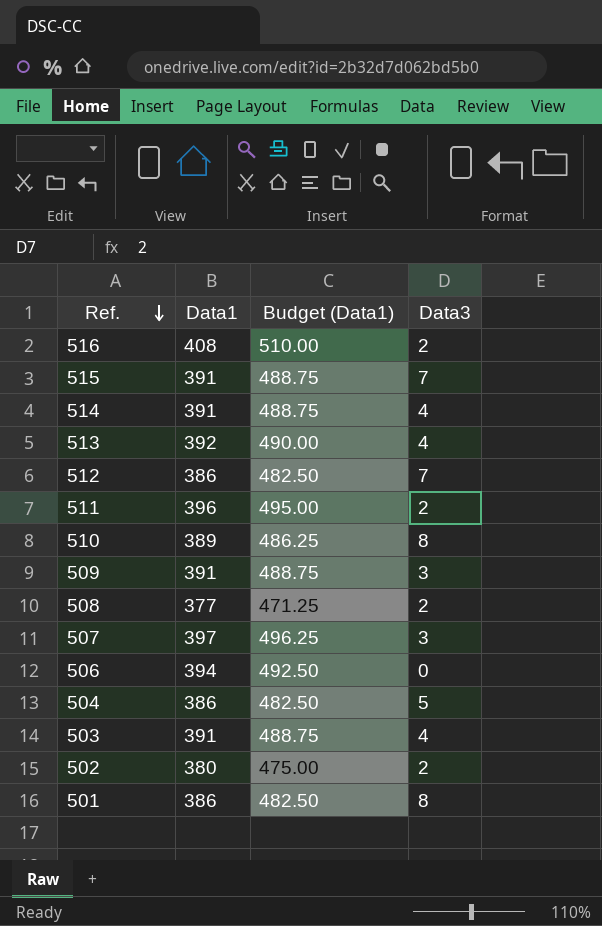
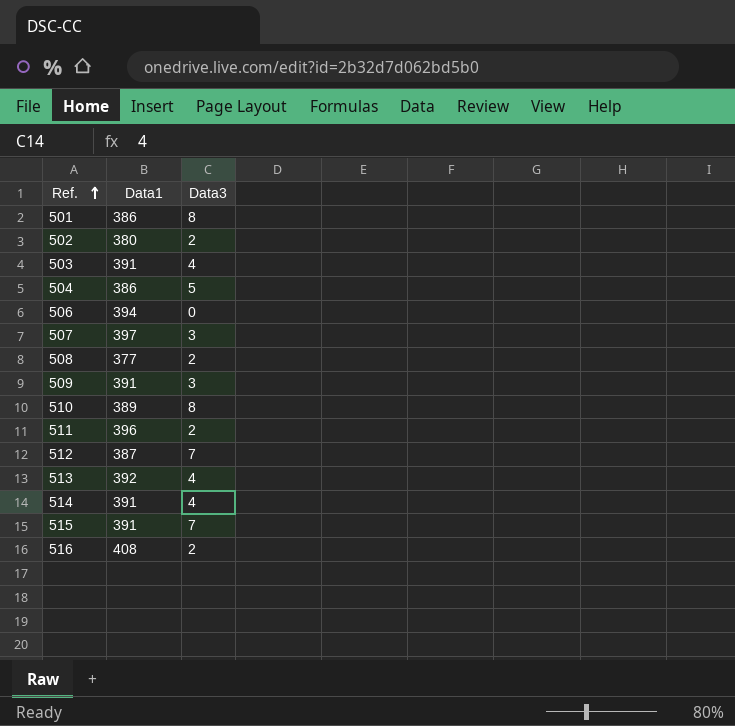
row order: Ref. descending -> Ref. ascending
column Budget (Data1) | formula: [Data1] * 1.25 -> none
512 | Data1: 386 -> 387

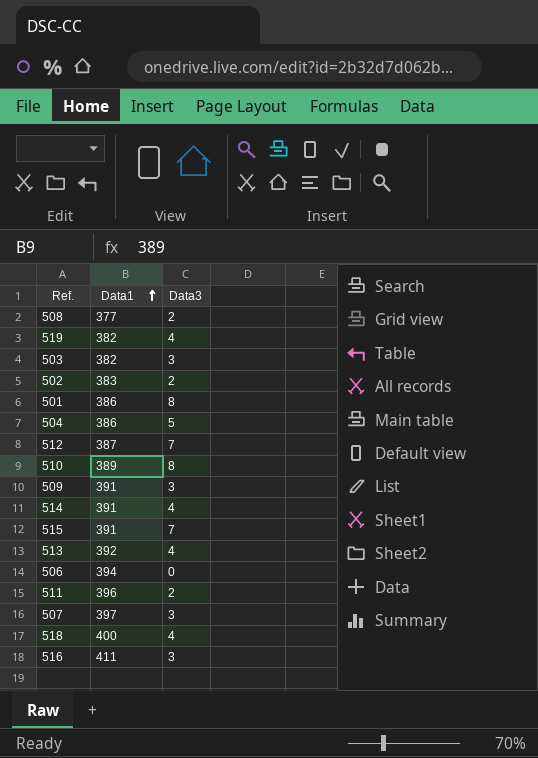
row order: Ref. ascending -> Data1 ascending
row 519: none -> 382 | 4
503 | Data1: 391 -> 382
503 | Data3: 4 -> 3
502 | Data1: 380 -> 383
row 518: none -> 400 | 4
516 | Data1: 408 -> 411
516 | Data3: 2 -> 3

